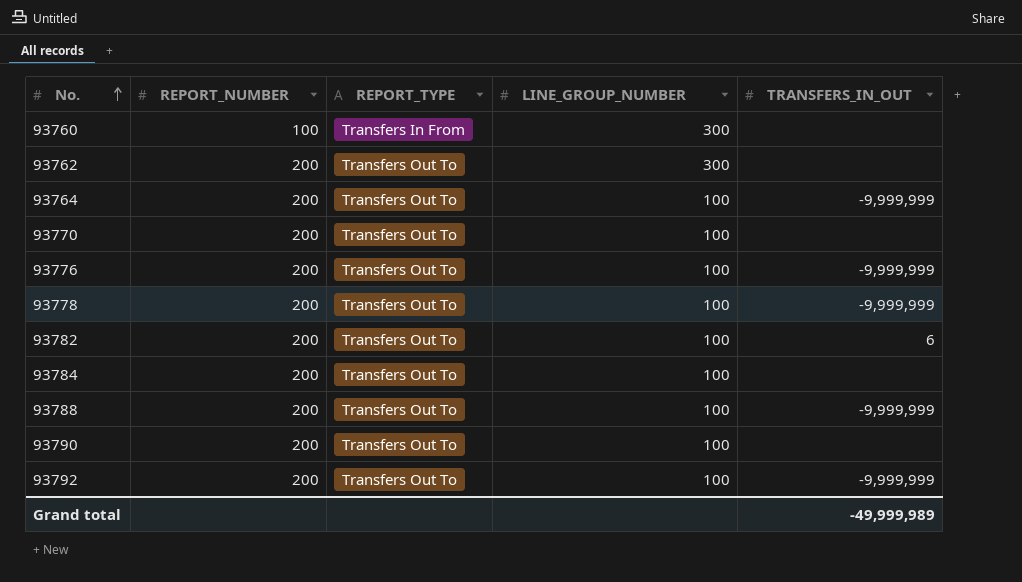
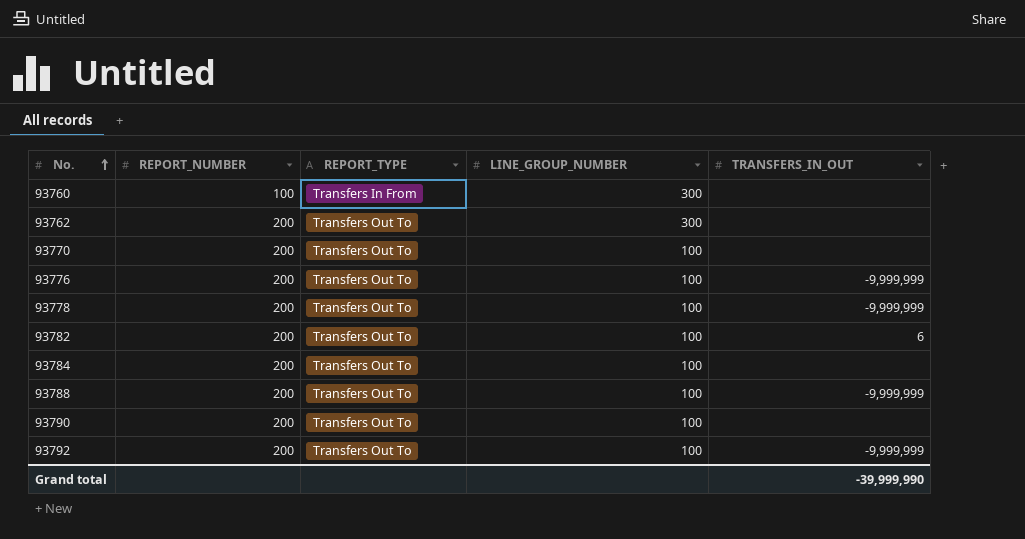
row 93764: 200 | Transfers Out To | 100 | -9,999,999 -> none
Grand total | TRANSFERS_IN_OUT: -49,999,989 -> -39,999,990

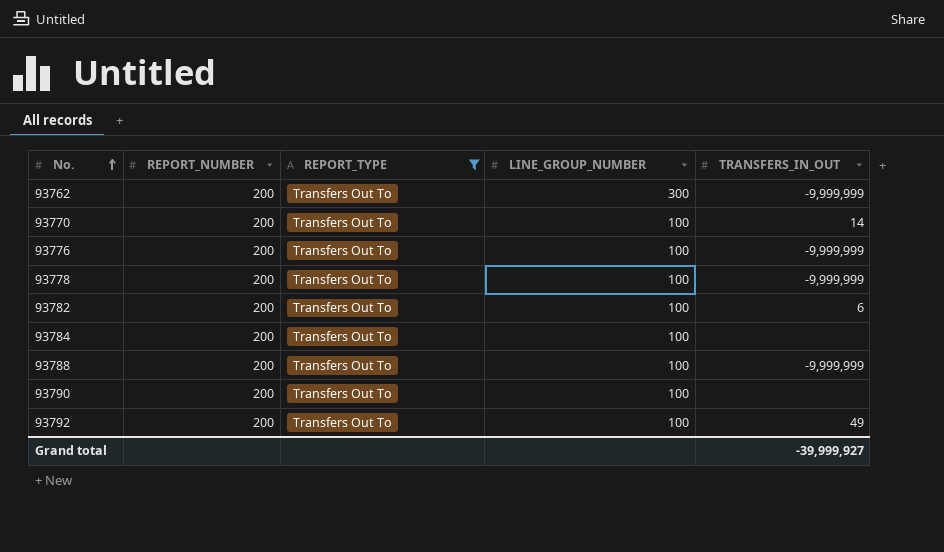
filter: none -> REPORT_TYPE = Transfers Out To
93762 | TRANSFERS_IN_OUT: none -> -9,999,999
93770 | TRANSFERS_IN_OUT: none -> 14
93792 | TRANSFERS_IN_OUT: -9,999,999 -> 49
Grand total | TRANSFERS_IN_OUT: -39,999,990 -> -39,999,927

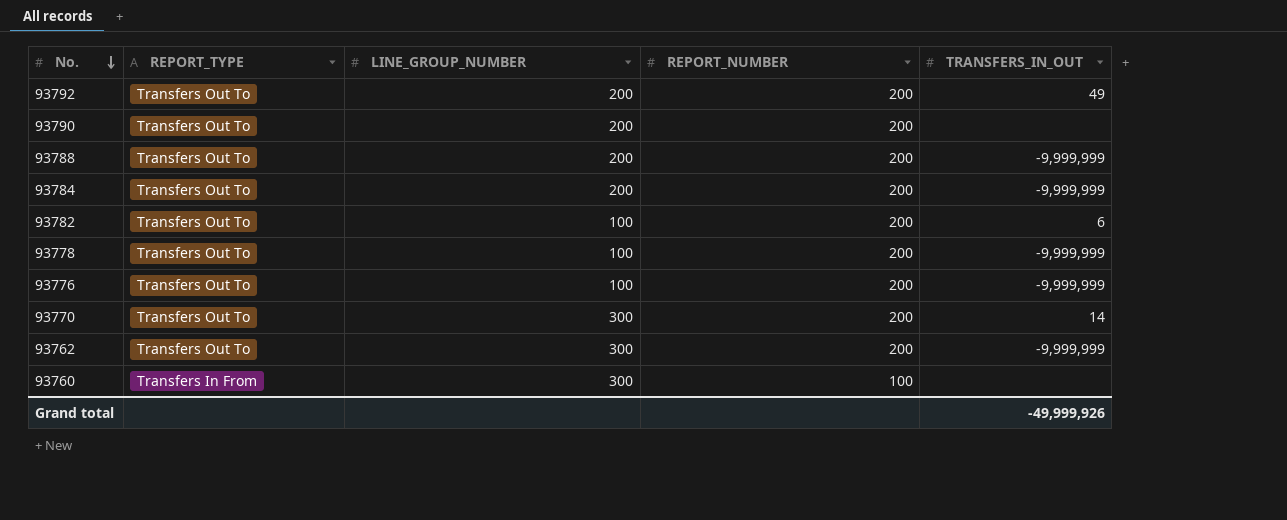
filter: REPORT_TYPE = Transfers Out To -> none
row order: No. ascending -> No. descending
column REPORT_NUMBER | position: 2 -> 4
93792 | LINE_GROUP_NUMBER: 100 -> 200
93790 | LINE_GROUP_NUMBER: 100 -> 200
93788 | LINE_GROUP_NUMBER: 100 -> 200
93784 | LINE_GROUP_NUMBER: 100 -> 200
93784 | TRANSFERS_IN_OUT: none -> -9,999,999
93770 | LINE_GROUP_NUMBER: 100 -> 300
Grand total | TRANSFERS_IN_OUT: -39,999,927 -> -49,999,926

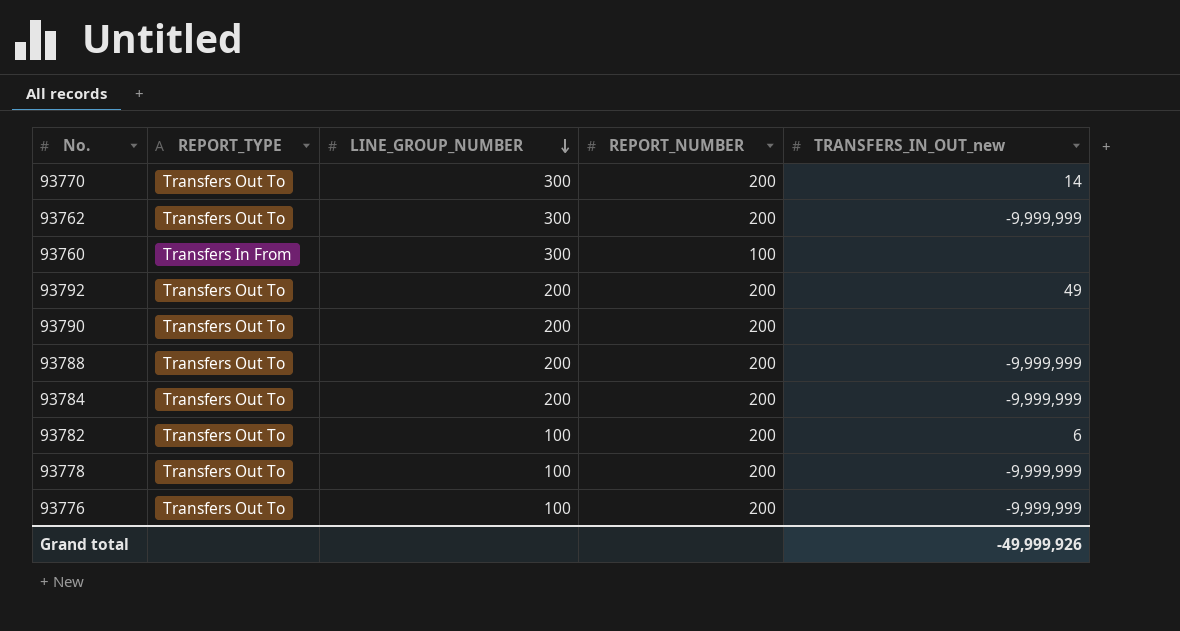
row order: No. descending -> LINE_GROUP_NUMBER descending
column name: TRANSFERS_IN_OUT -> TRANSFERS_IN_OUT_new

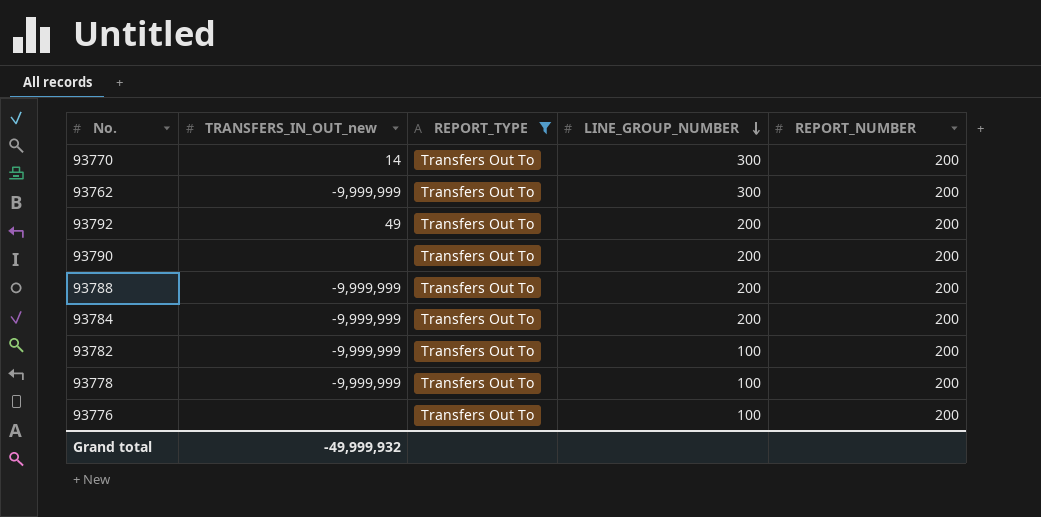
filter: none -> REPORT_TYPE = Transfers Out To
column TRANSFERS_IN_OUT_new | position: 5 -> 2
93782 | TRANSFERS_IN_OUT_new: 6 -> -9,999,999
93776 | TRANSFERS_IN_OUT_new: -9,999,999 -> none
Grand total | TRANSFERS_IN_OUT_new: -49,999,926 -> -49,999,932

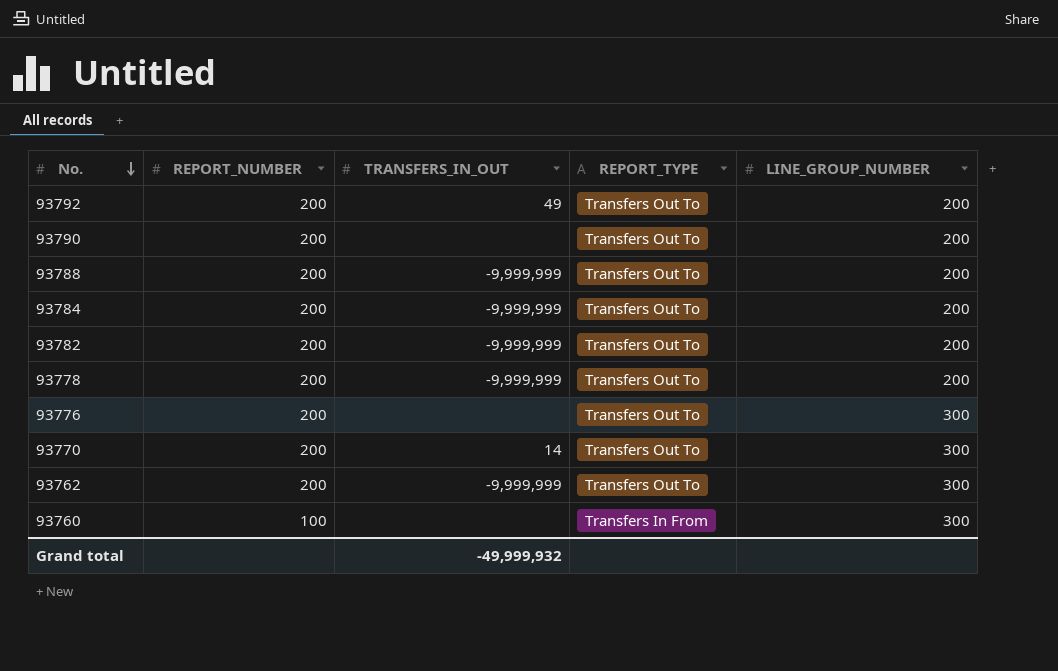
filter: REPORT_TYPE = Transfers Out To -> none
row order: LINE_GROUP_NUMBER descending -> No. descending
column REPORT_NUMBER | position: 5 -> 2
column name: TRANSFERS_IN_OUT_new -> TRANSFERS_IN_OUT
93782 | LINE_GROUP_NUMBER: 100 -> 200
93778 | LINE_GROUP_NUMBER: 100 -> 200
93776 | LINE_GROUP_NUMBER: 100 -> 300

